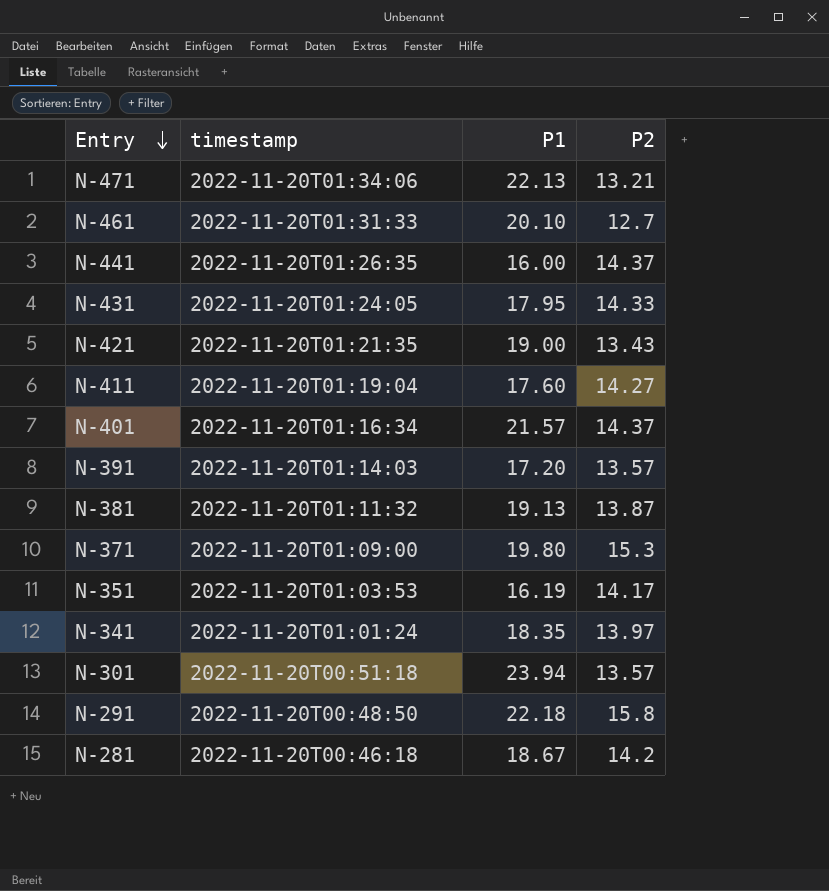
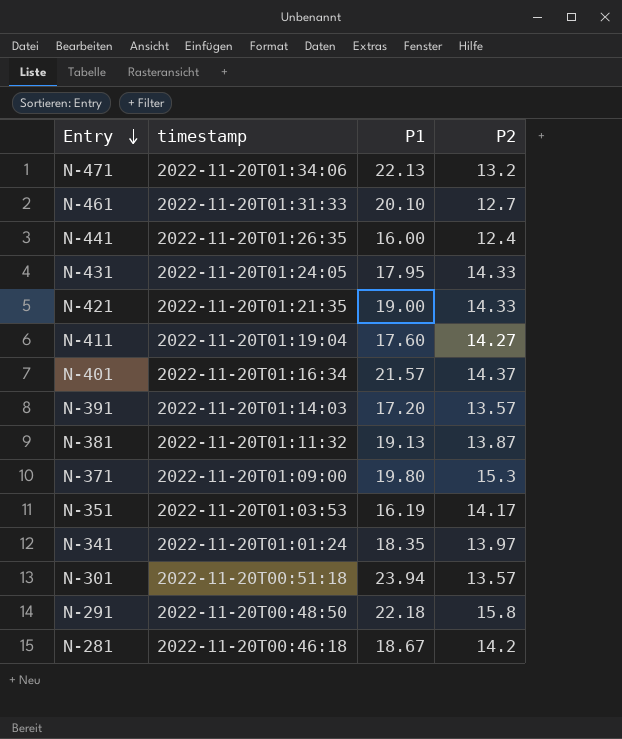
N-471 | P2: 13.21 -> 13.2
N-441 | P2: 14.37 -> 12.4
N-421 | P2: 13.43 -> 14.33

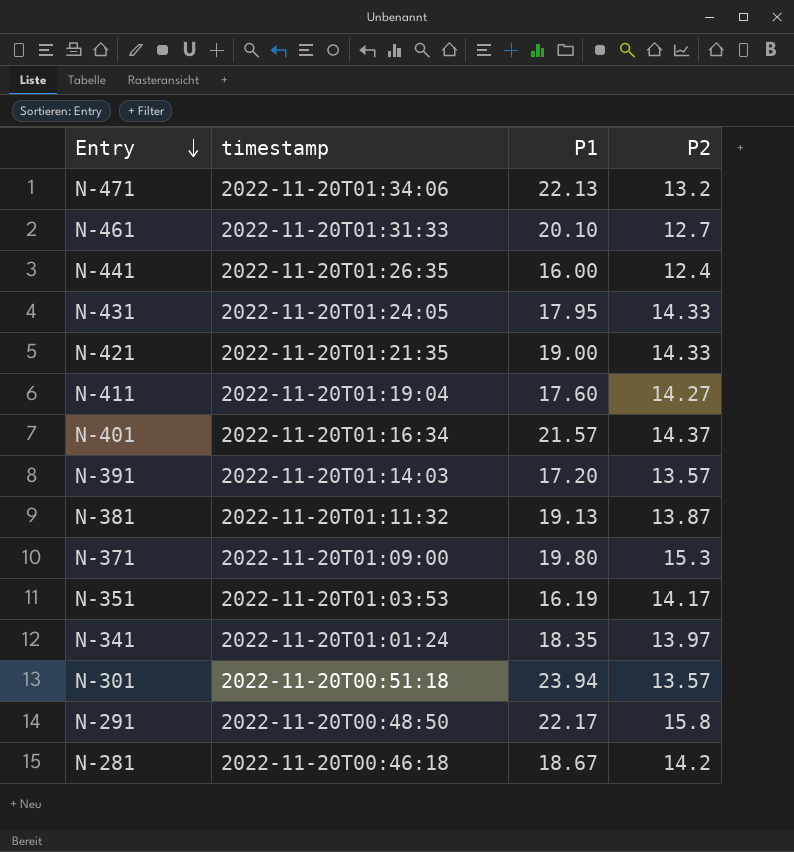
N-291 | P1: 22.18 -> 22.17

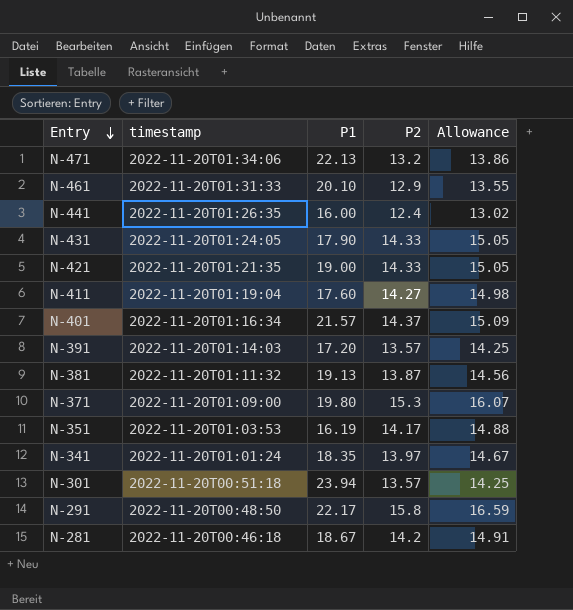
column Allowance | formula: none -> [P2] * 1.05
N-461 | P2: 12.7 -> 12.9
N-431 | P1: 17.95 -> 17.90

